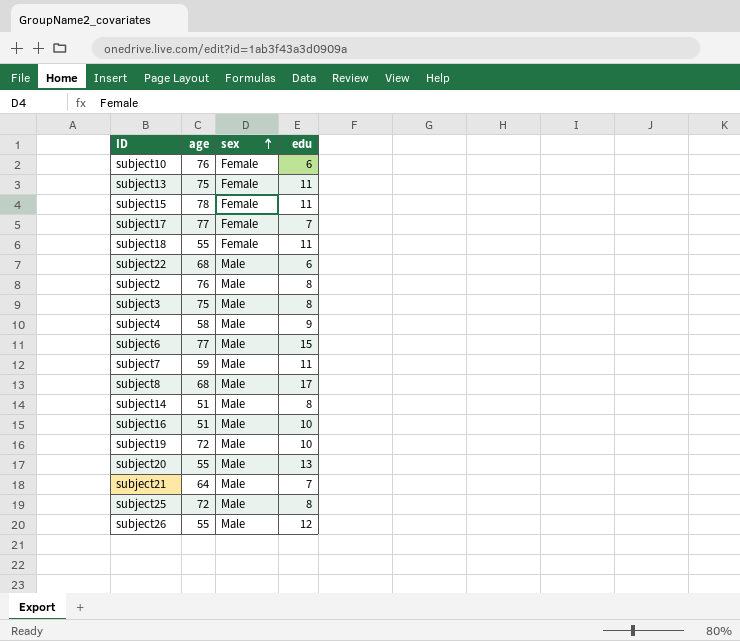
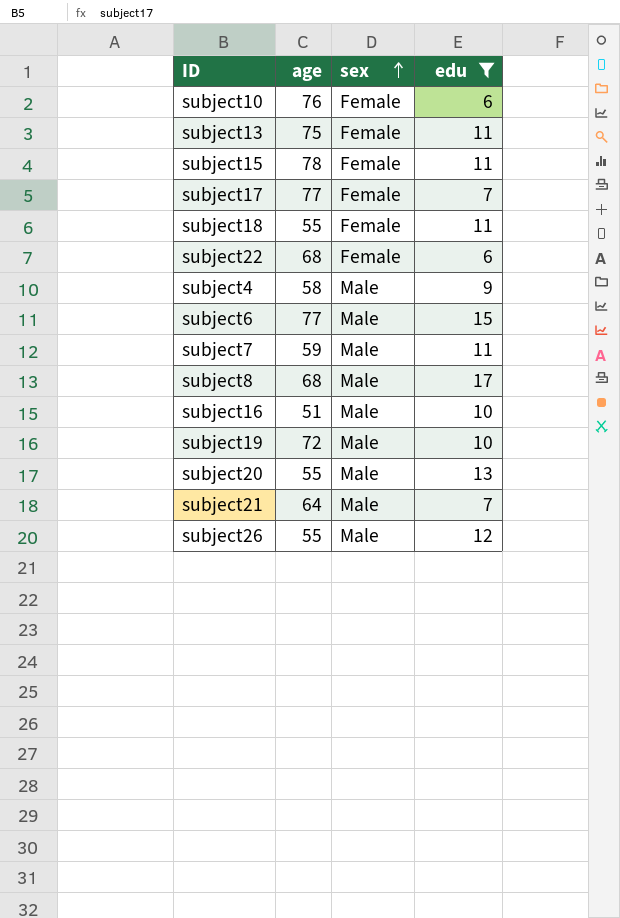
filter: none -> edu != 8
subject22 | sex: Male -> Female

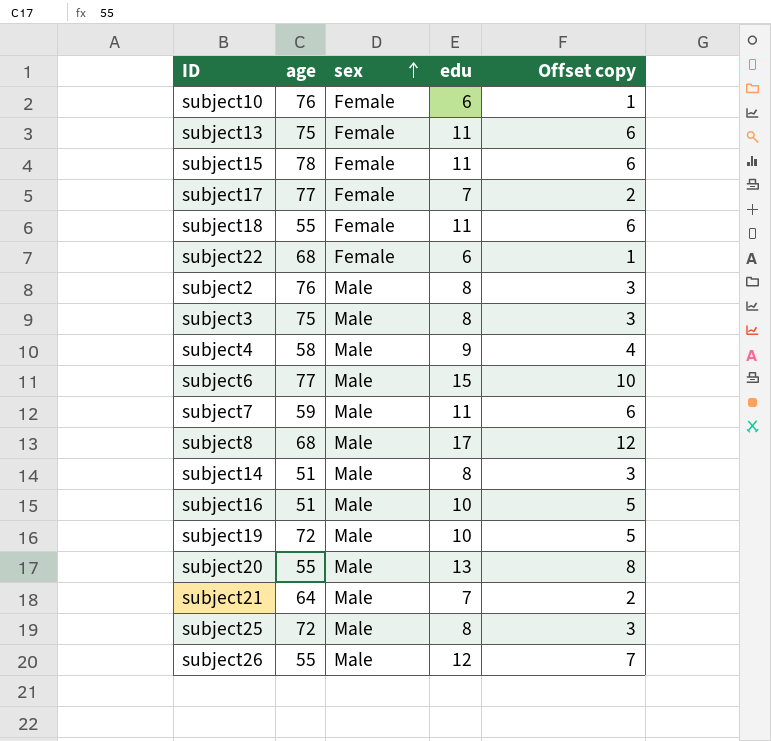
filter: edu != 8 -> none
column Offset copy | formula: none -> [edu] - 5

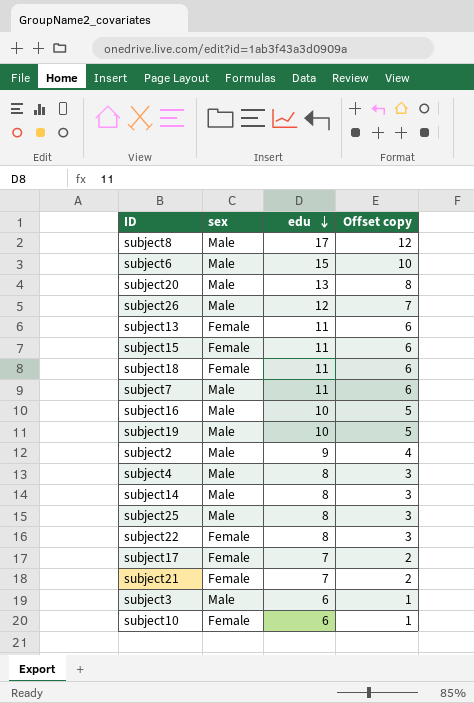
row order: sex ascending -> edu descending
column age | position: 2 -> none
subject2 | edu: 8 -> 9
subject2 | Offset copy: 3 -> 4
subject4 | edu: 9 -> 8
subject4 | Offset copy: 4 -> 3
subject22 | edu: 6 -> 8
subject22 | Offset copy: 1 -> 3
subject21 | sex: Male -> Female
subject3 | edu: 8 -> 6
subject3 | Offset copy: 3 -> 1

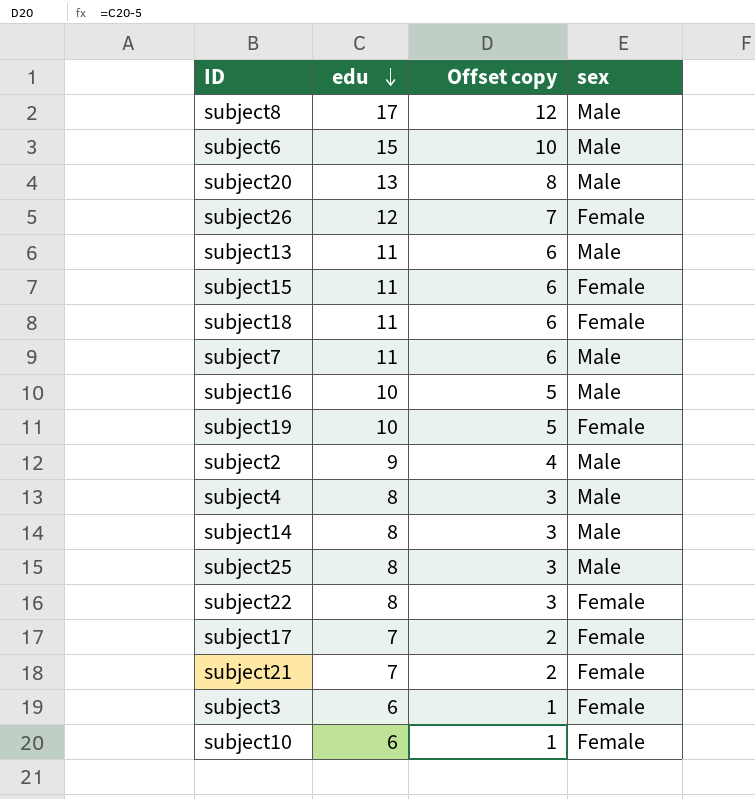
column sex | position: 2 -> 4
subject26 | sex: Male -> Female
subject13 | sex: Female -> Male
subject19 | sex: Male -> Female
subject3 | sex: Male -> Female

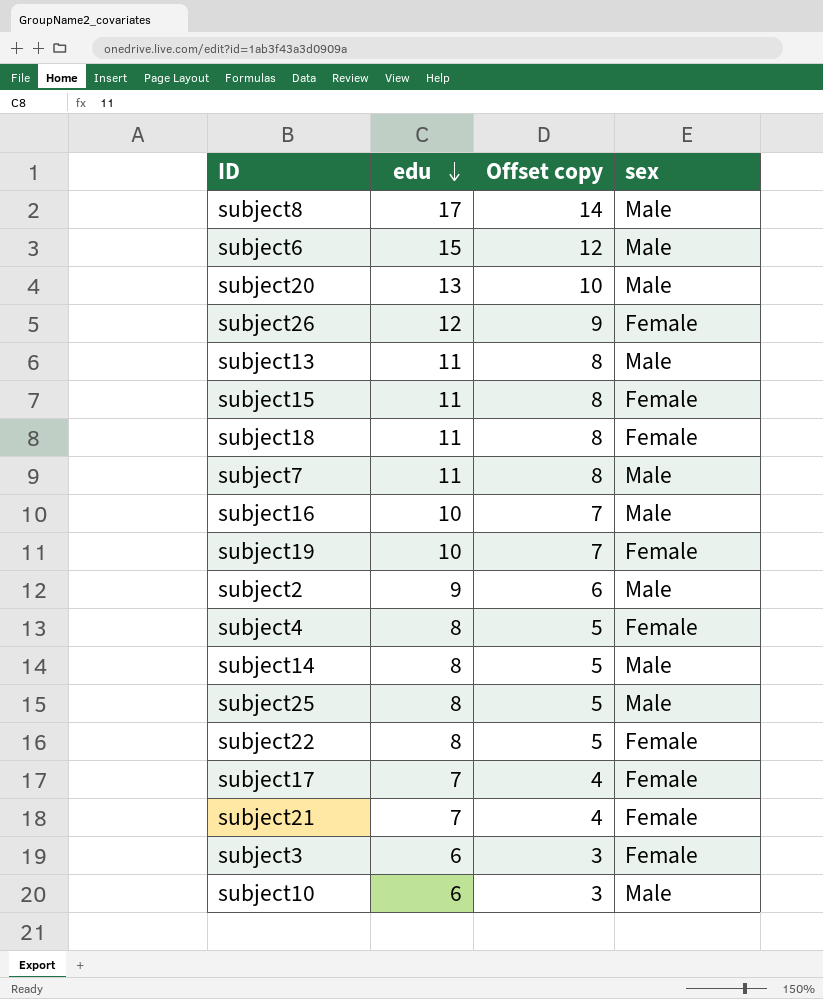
column Offset copy | formula: [edu] - 5 -> [edu] - 3
subject4 | sex: Male -> Female
subject10 | sex: Female -> Male

